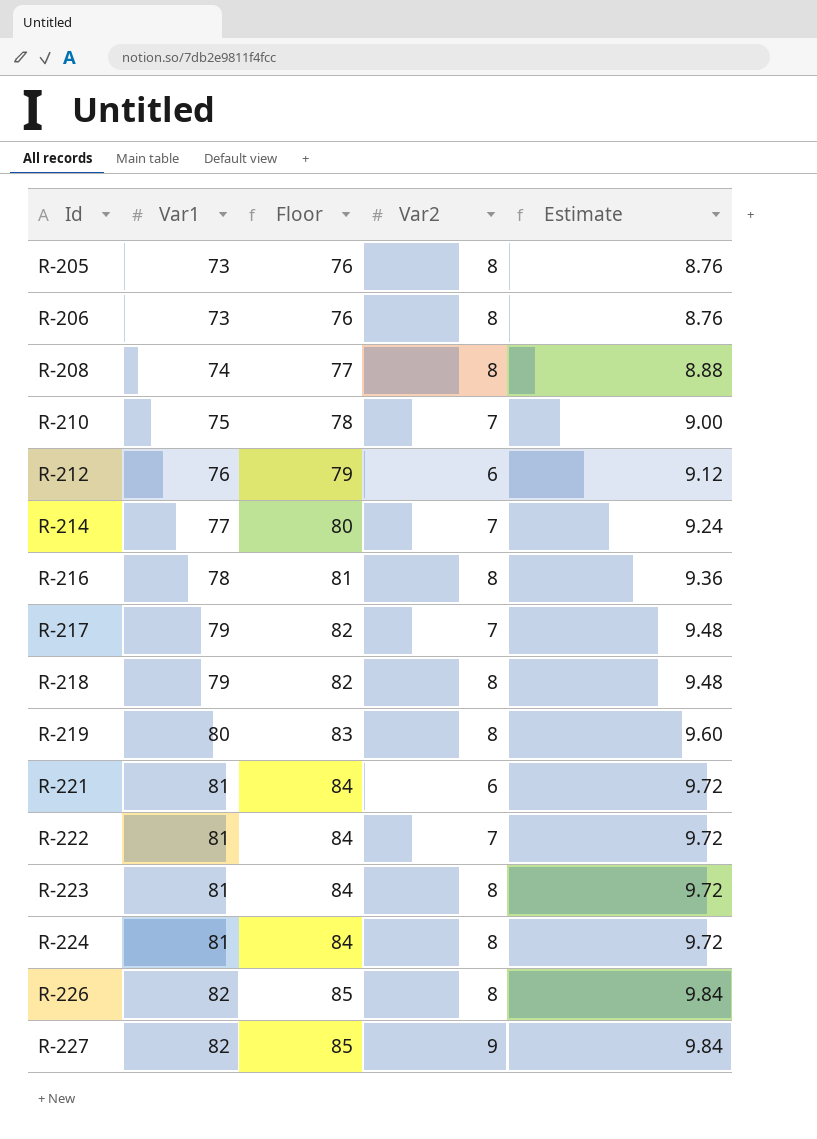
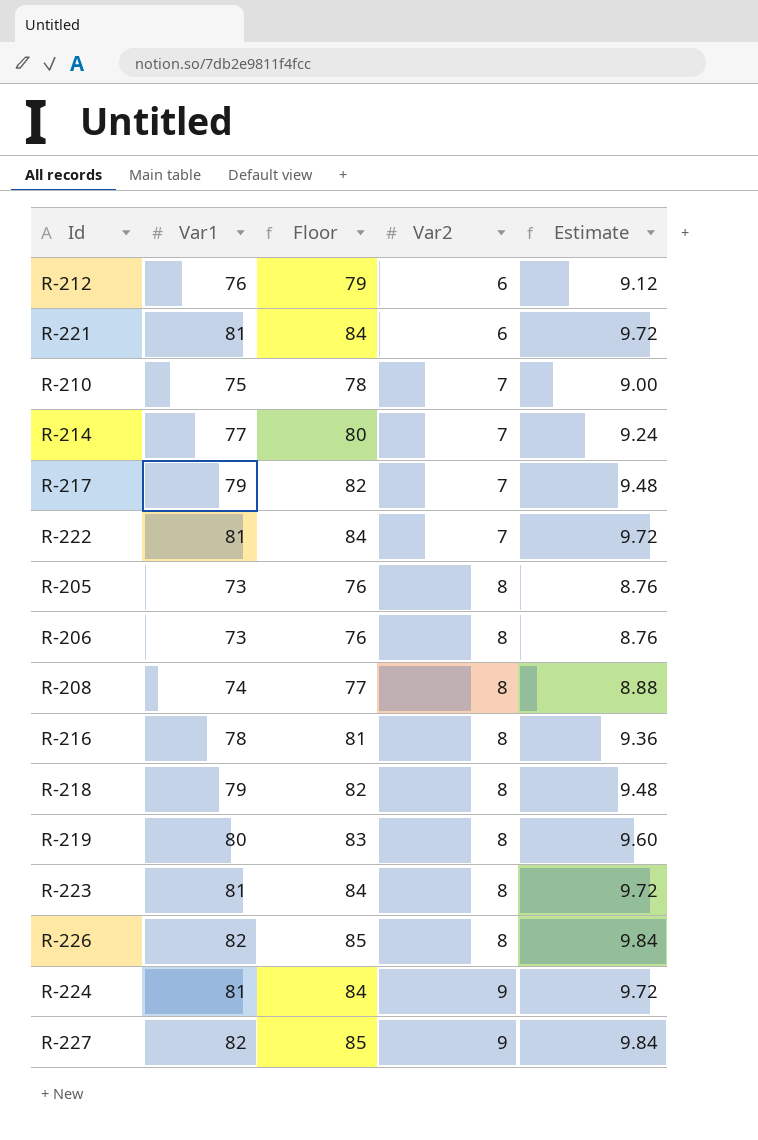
row order: Id ascending -> Var2 ascending
R-224 | Var2: 8 -> 9

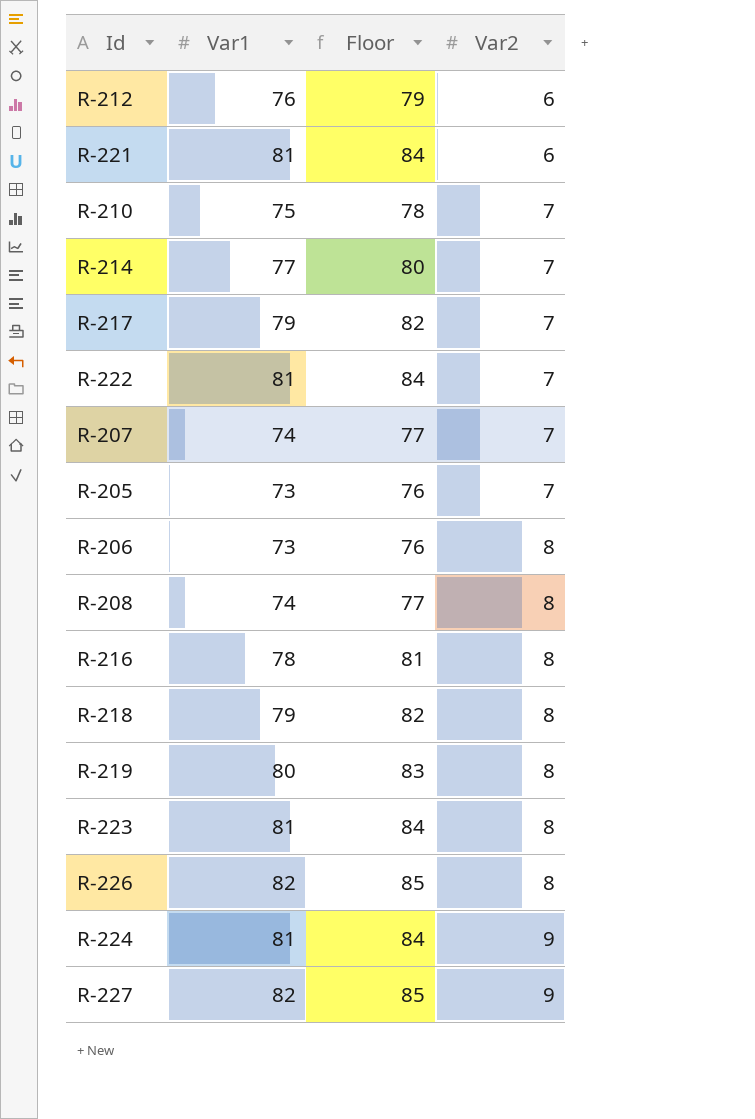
column Estimate | formula: [Var1] * 0.12 -> none
row R-207: none -> 74 | 77 | 7
R-205 | Var2: 8 -> 7

